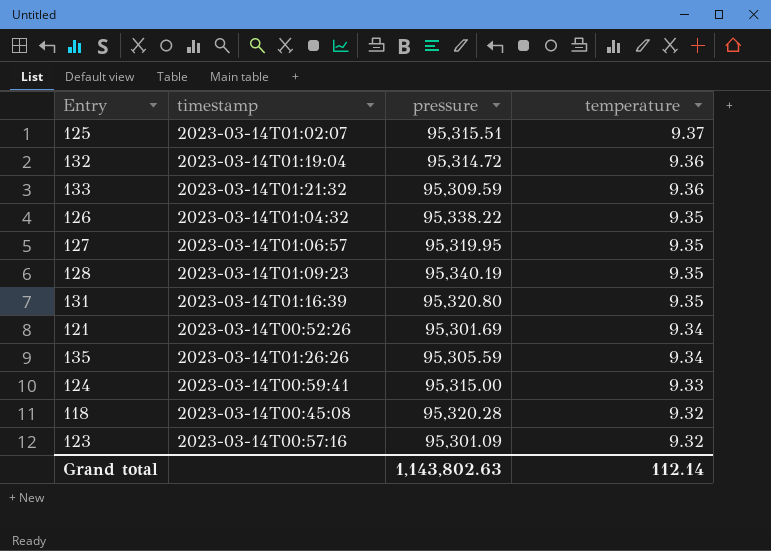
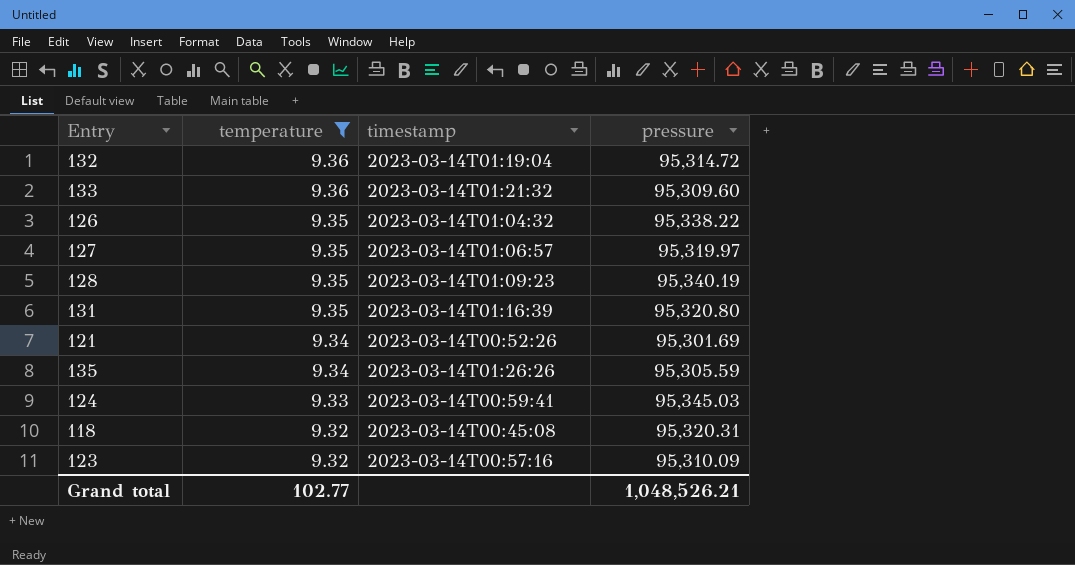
filter: none -> temperature != 9.37
column temperature | position: 4 -> 2
133 | pressure: 95,309.59 -> 95,309.60
127 | pressure: 95,319.95 -> 95,319.97
124 | pressure: 95,315.00 -> 95,345.03
118 | pressure: 95,320.28 -> 95,320.31
123 | pressure: 95,301.09 -> 95,310.09
Grand total | temperature: 112.14 -> 102.77
Grand total | pressure: 1,143,802.63 -> 1,048,526.21

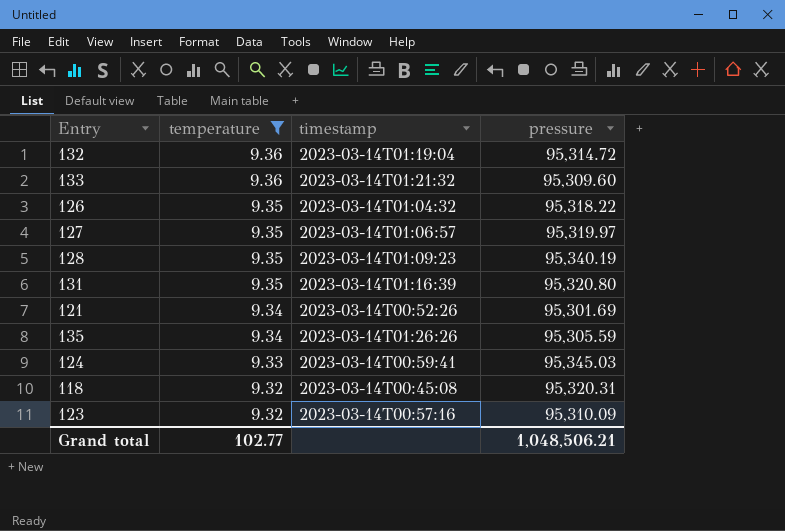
126 | pressure: 95,338.22 -> 95,318.22
Grand total | pressure: 1,048,526.21 -> 1,048,506.21

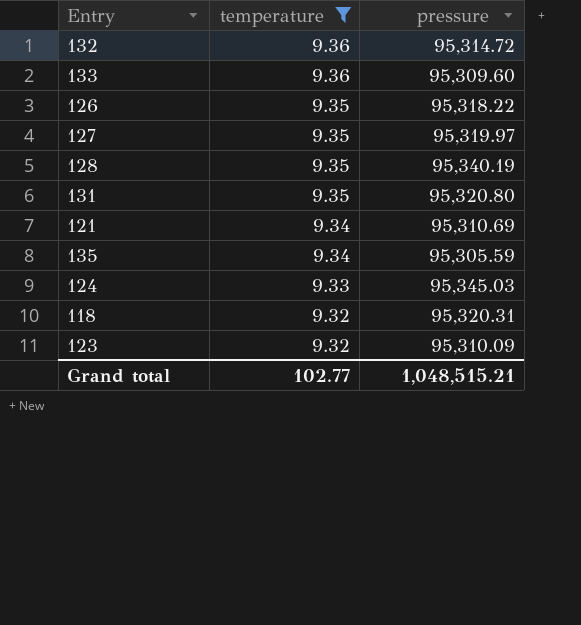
column timestamp | position: 3 -> none
121 | pressure: 95,301.69 -> 95,310.69
Grand total | pressure: 1,048,506.21 -> 1,048,515.21

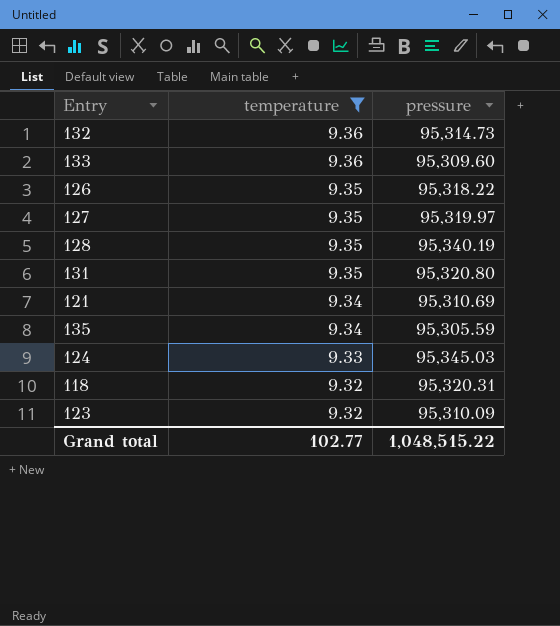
132 | pressure: 95,314.72 -> 95,314.73
Grand total | pressure: 1,048,515.21 -> 1,048,515.22

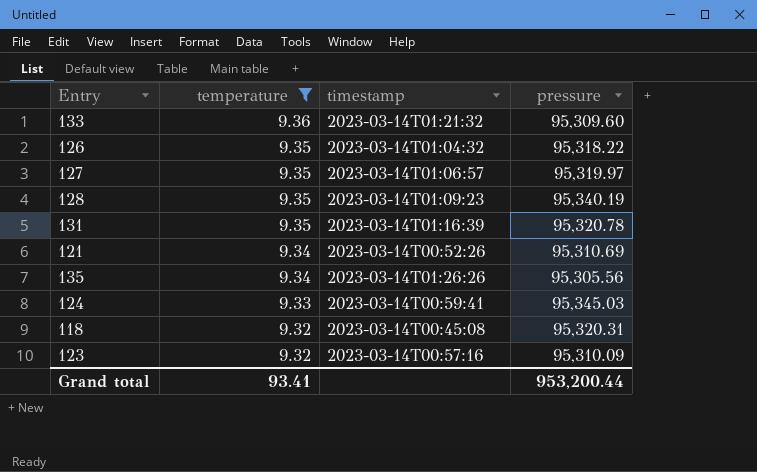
column timestamp | position: none -> 3
row 132: 9.36 | 95,314.73 -> none
131 | pressure: 95,320.80 -> 95,320.78
135 | pressure: 95,305.59 -> 95,305.56
Grand total | temperature: 102.77 -> 93.41
Grand total | pressure: 1,048,515.22 -> 953,200.44

